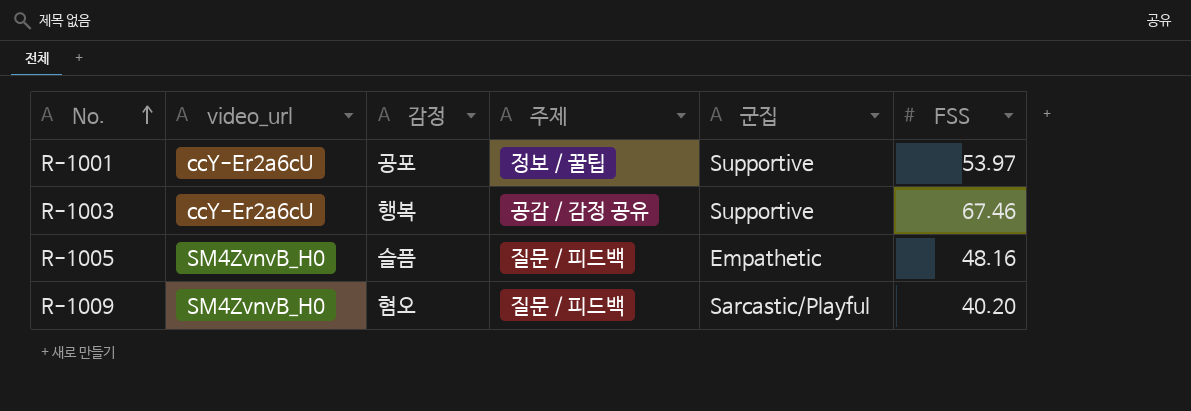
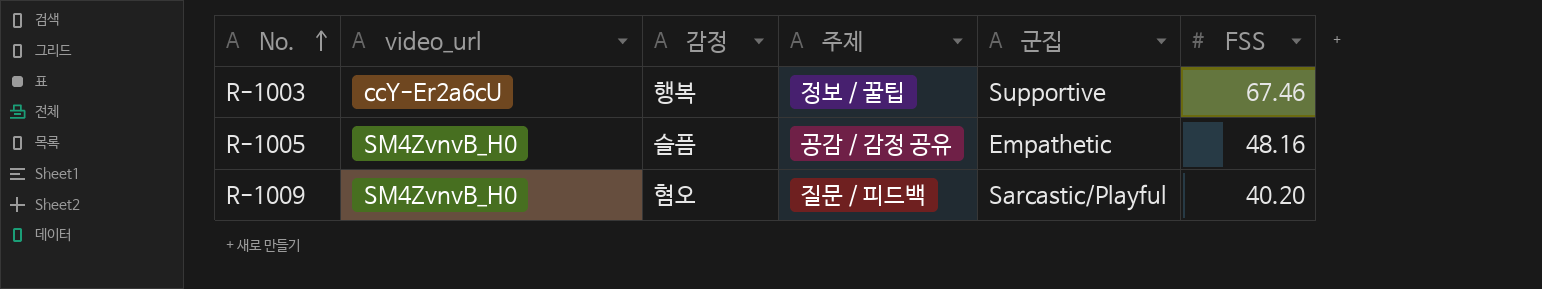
row R-1001: ccY-Er2a6cU | 공포 | 정보 / 꿀팁 | Supportive | 53.97 -> none
R-1003 | 주제: 공감 / 감정 공유 -> 정보 / 꿀팁
R-1005 | 주제: 질문 / 피드백 -> 공감 / 감정 공유

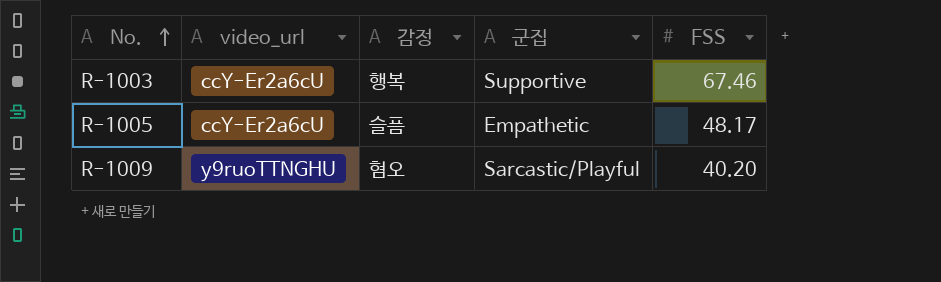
column 주제 | position: 4 -> none
R-1005 | video_url: SM4ZvnvB_H0 -> ccY-Er2a6cU
R-1005 | FSS: 48.16 -> 48.17
R-1009 | video_url: SM4ZvnvB_H0 -> y9ruoTTNGHU

